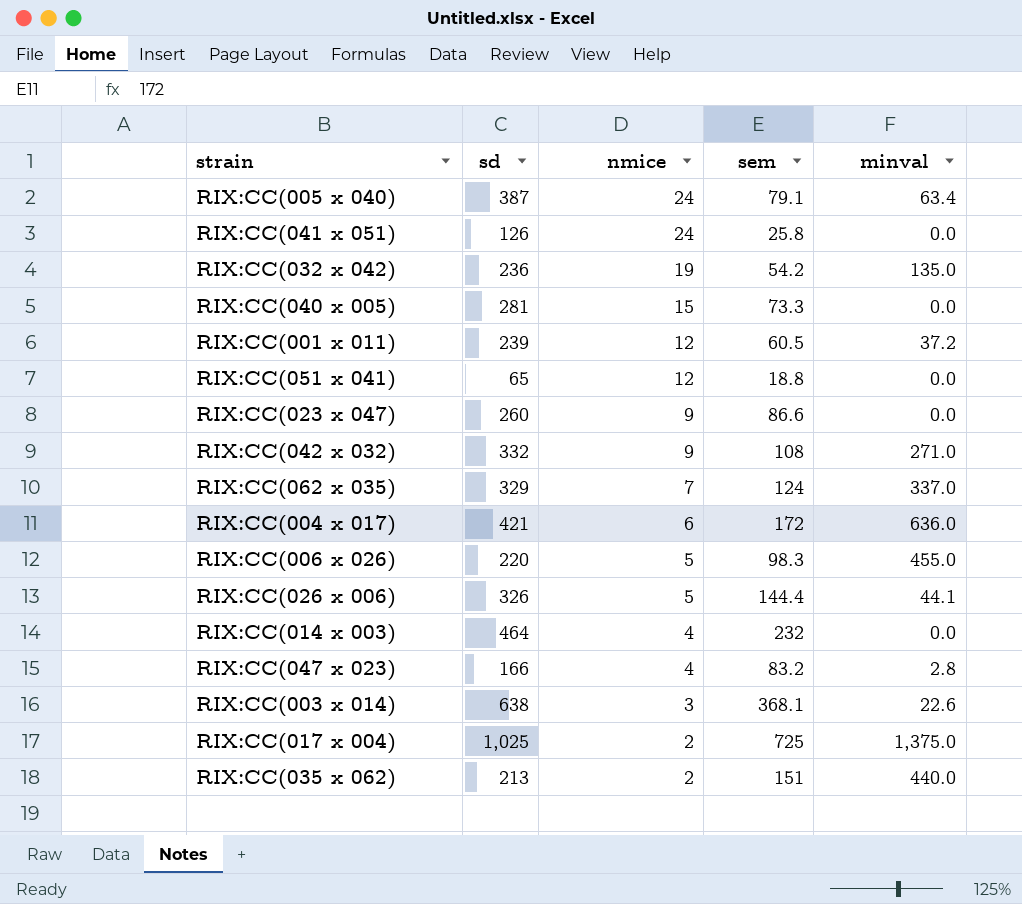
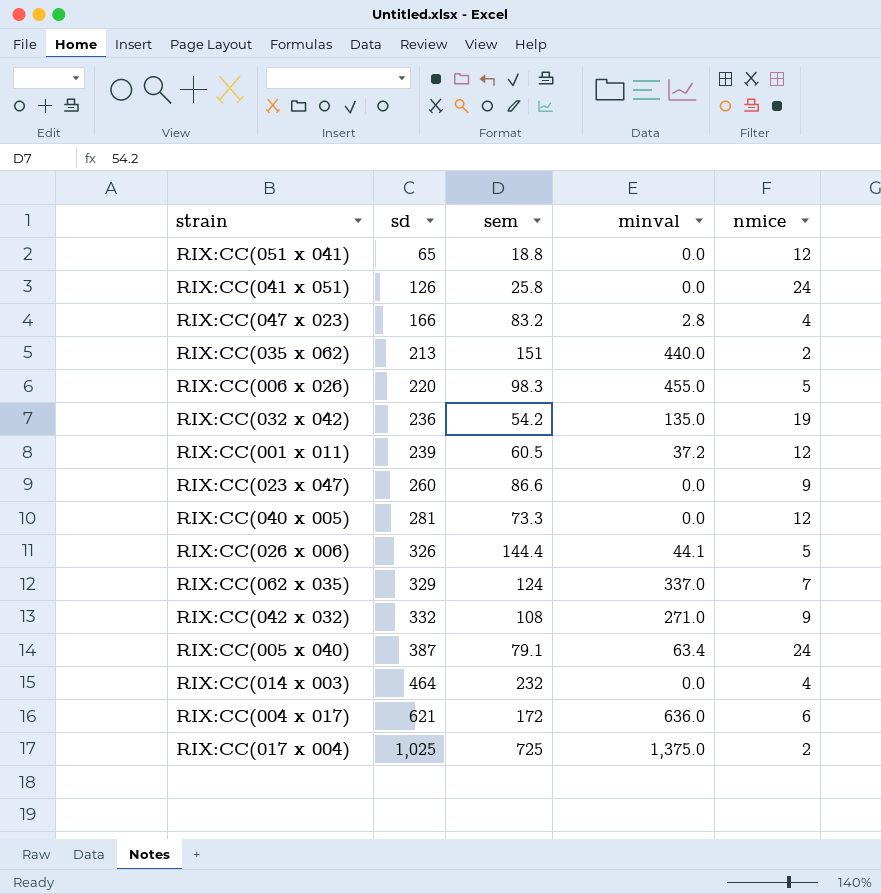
row order: nmice descending -> sd ascending
column nmice | position: 3 -> 5
row RIX:CC(003 x 014): 638 | 3 | 368.1 | 22.6 -> none
RIX:CC(040 x 005) | nmice: 15 -> 12
RIX:CC(004 x 017) | sd: 421 -> 621

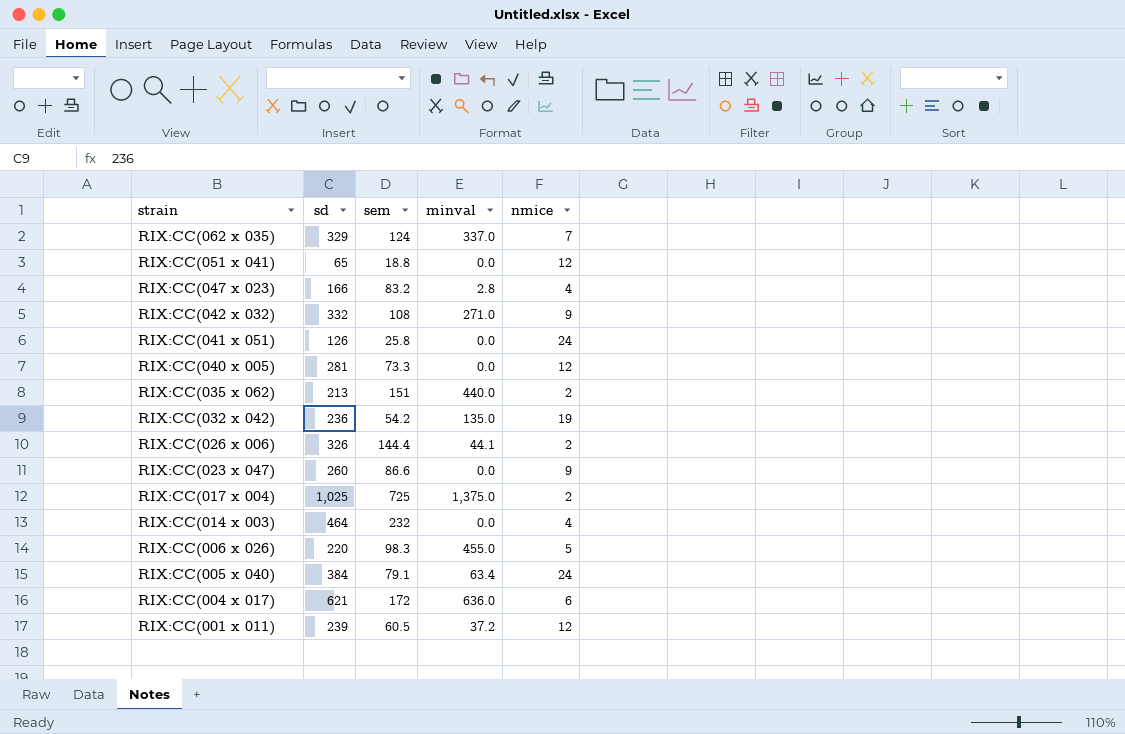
row order: sd ascending -> strain descending
RIX:CC(026 x 006) | nmice: 5 -> 2
RIX:CC(005 x 040) | sd: 387 -> 384

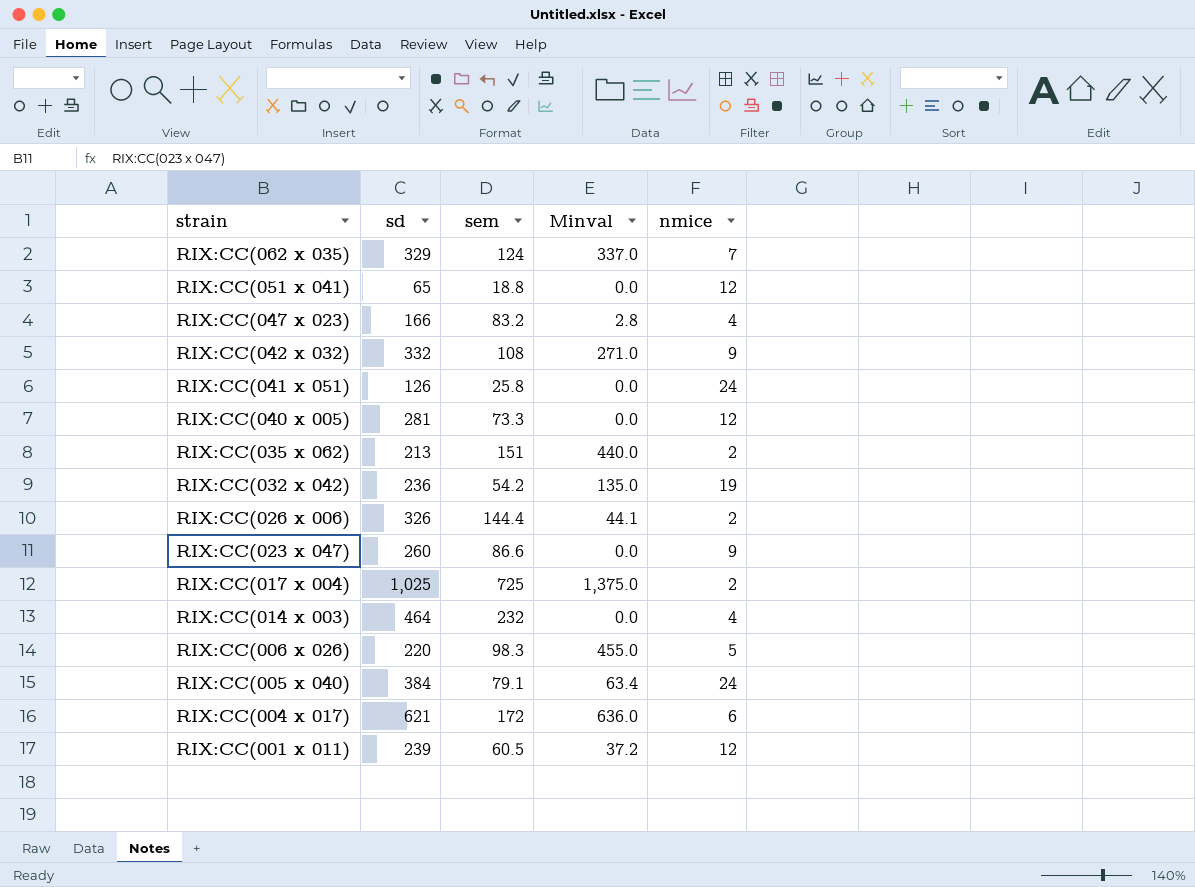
column name: minval -> Minval

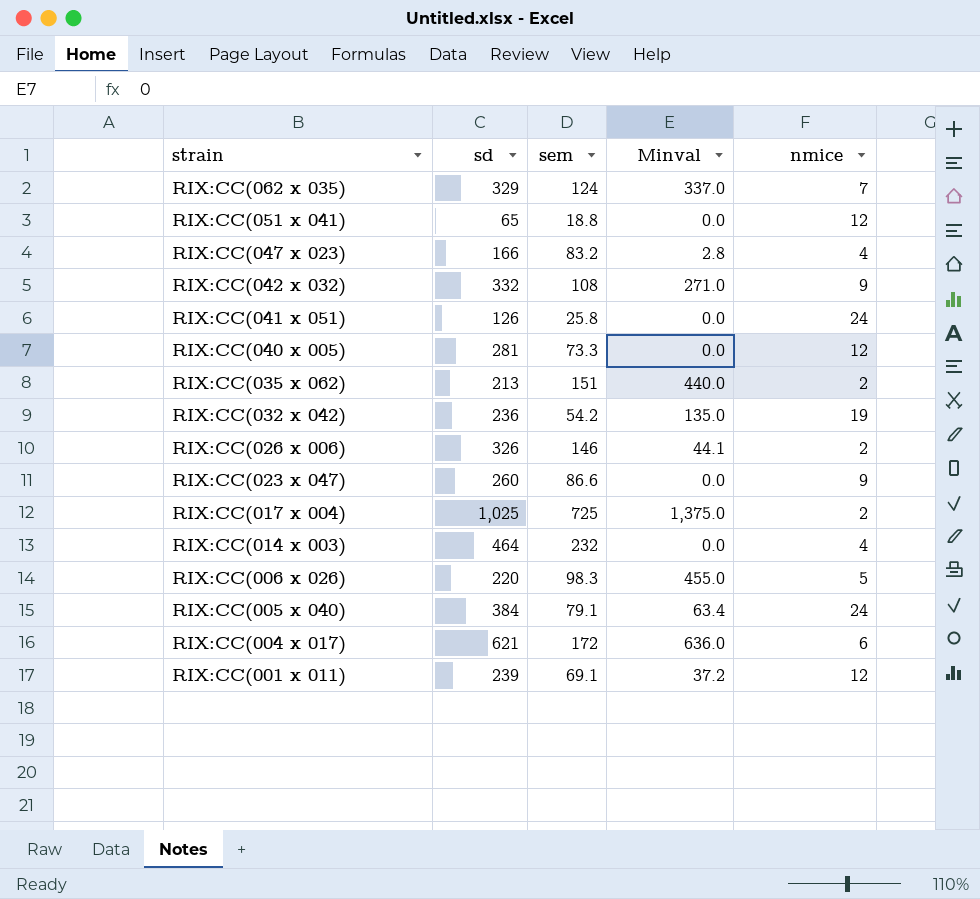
RIX:CC(026 x 006) | sem: 144.4 -> 146
RIX:CC(001 x 011) | sem: 60.5 -> 69.1

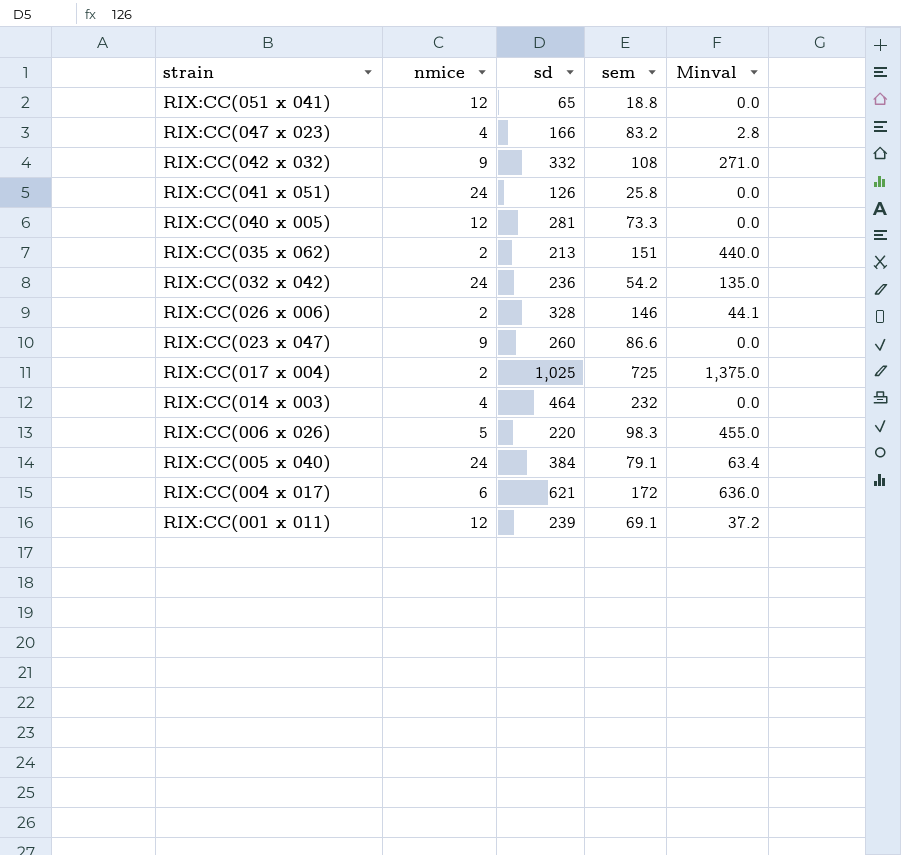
column nmice | position: 5 -> 2
row RIX:CC(062 x 035): 329 | 124 | 337.0 | 7 -> none
RIX:CC(032 x 042) | nmice: 19 -> 24
RIX:CC(026 x 006) | sd: 326 -> 328

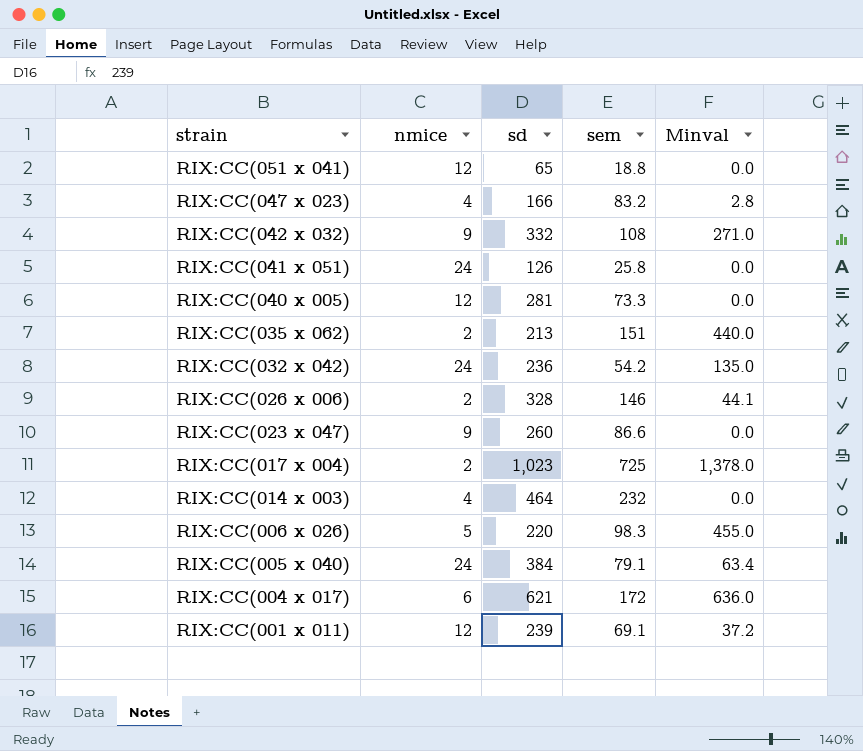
RIX:CC(017 x 004) | sd: 1,025 -> 1,023
RIX:CC(017 x 004) | Minval: 1,375.0 -> 1,378.0

